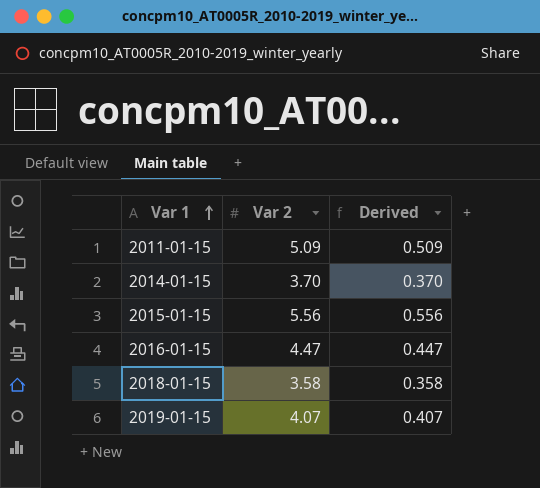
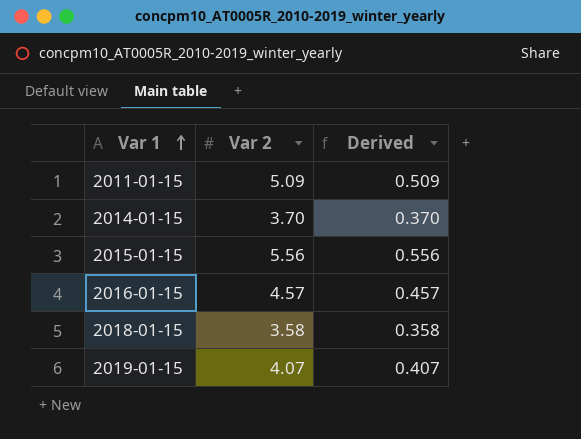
2016-01-15 | Var 2: 4.47 -> 4.57
2016-01-15 | Derived: 0.447 -> 0.457

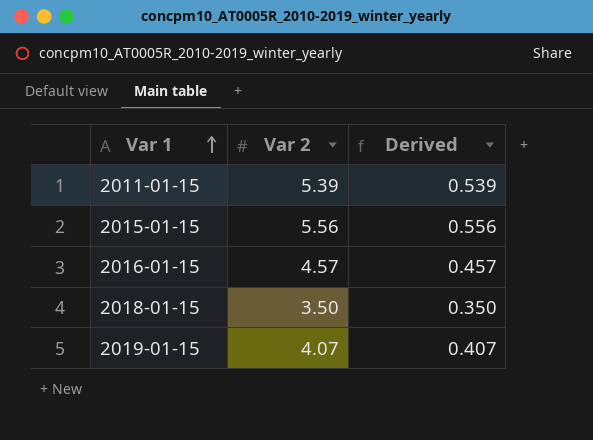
row 2014-01-15: 3.70 | 0.370 -> none
2011-01-15 | Var 2: 5.09 -> 5.39
2011-01-15 | Derived: 0.509 -> 0.539
2018-01-15 | Var 2: 3.58 -> 3.50
2018-01-15 | Derived: 0.358 -> 0.350

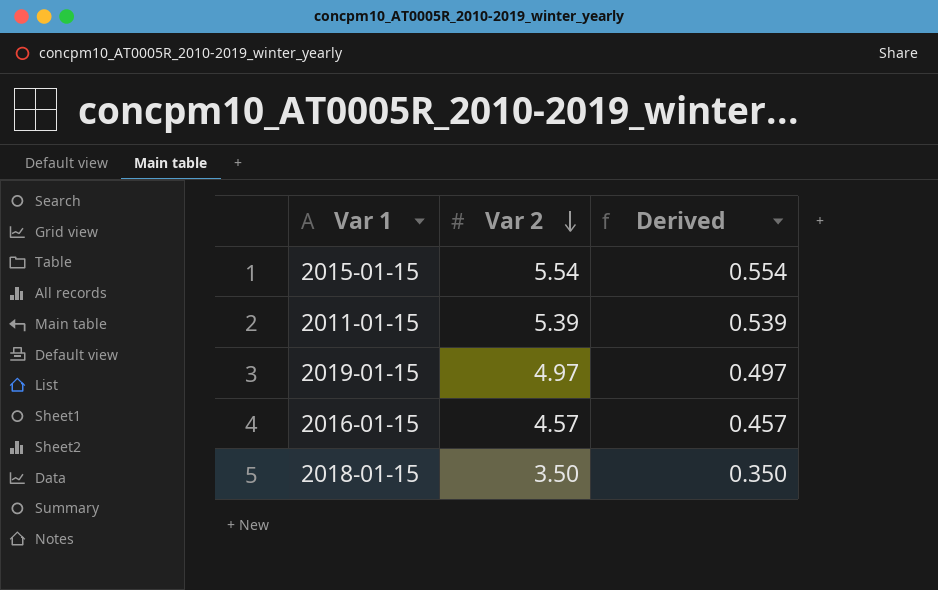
row order: Var 1 ascending -> Var 2 descending
2015-01-15 | Var 2: 5.56 -> 5.54
2015-01-15 | Derived: 0.556 -> 0.554
2019-01-15 | Var 2: 4.07 -> 4.97
2019-01-15 | Derived: 0.407 -> 0.497

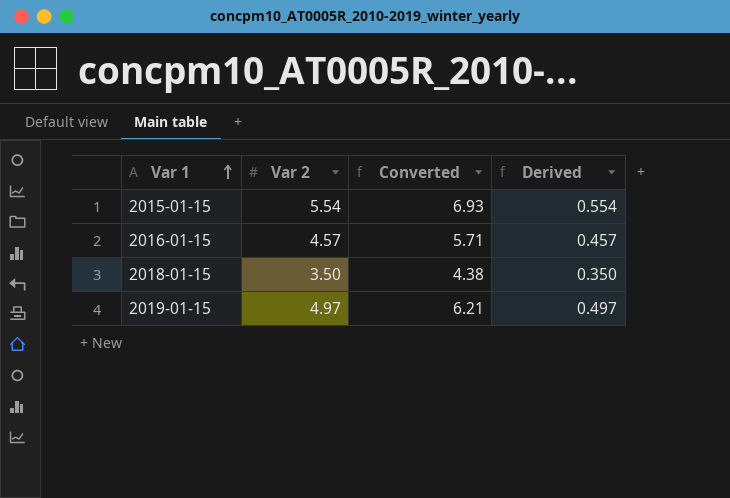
row order: Var 2 descending -> Var 1 ascending
column Converted | formula: none -> [Var 2] * 1.25
row 2011-01-15: 5.39 | 0.539 -> none

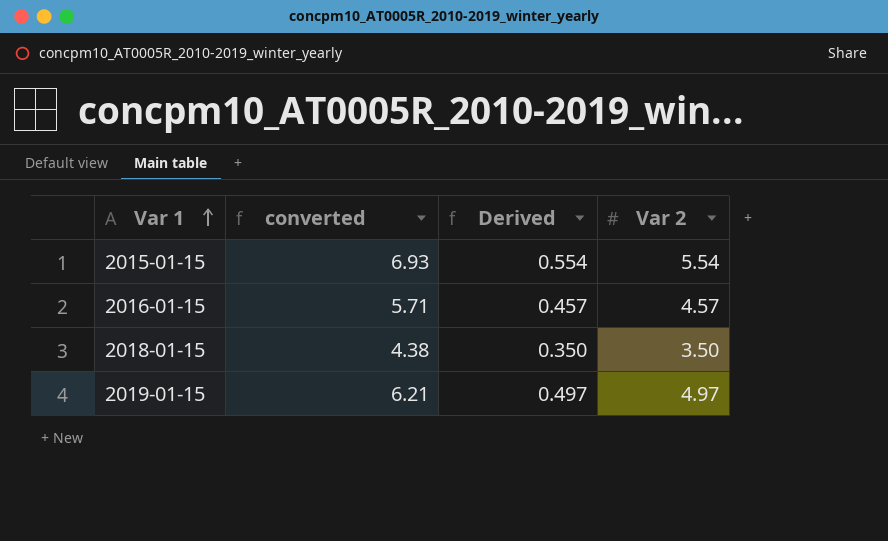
column name: Converted -> converted
column Var 2 | position: 2 -> 4

